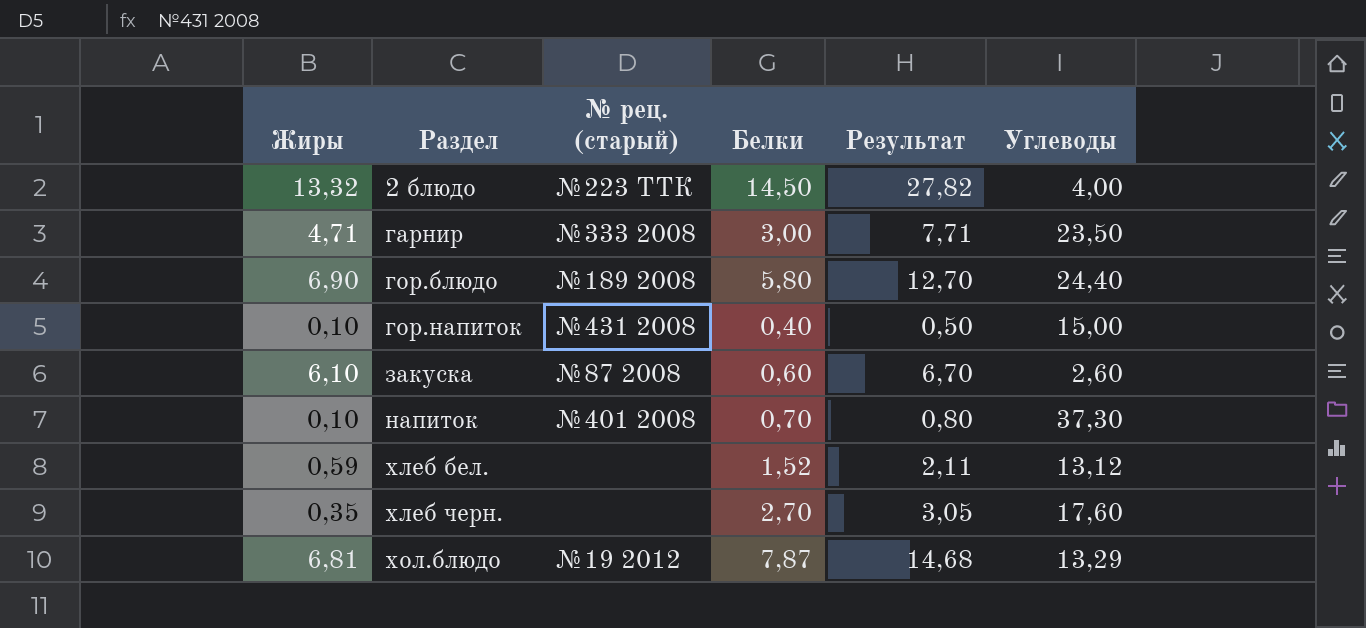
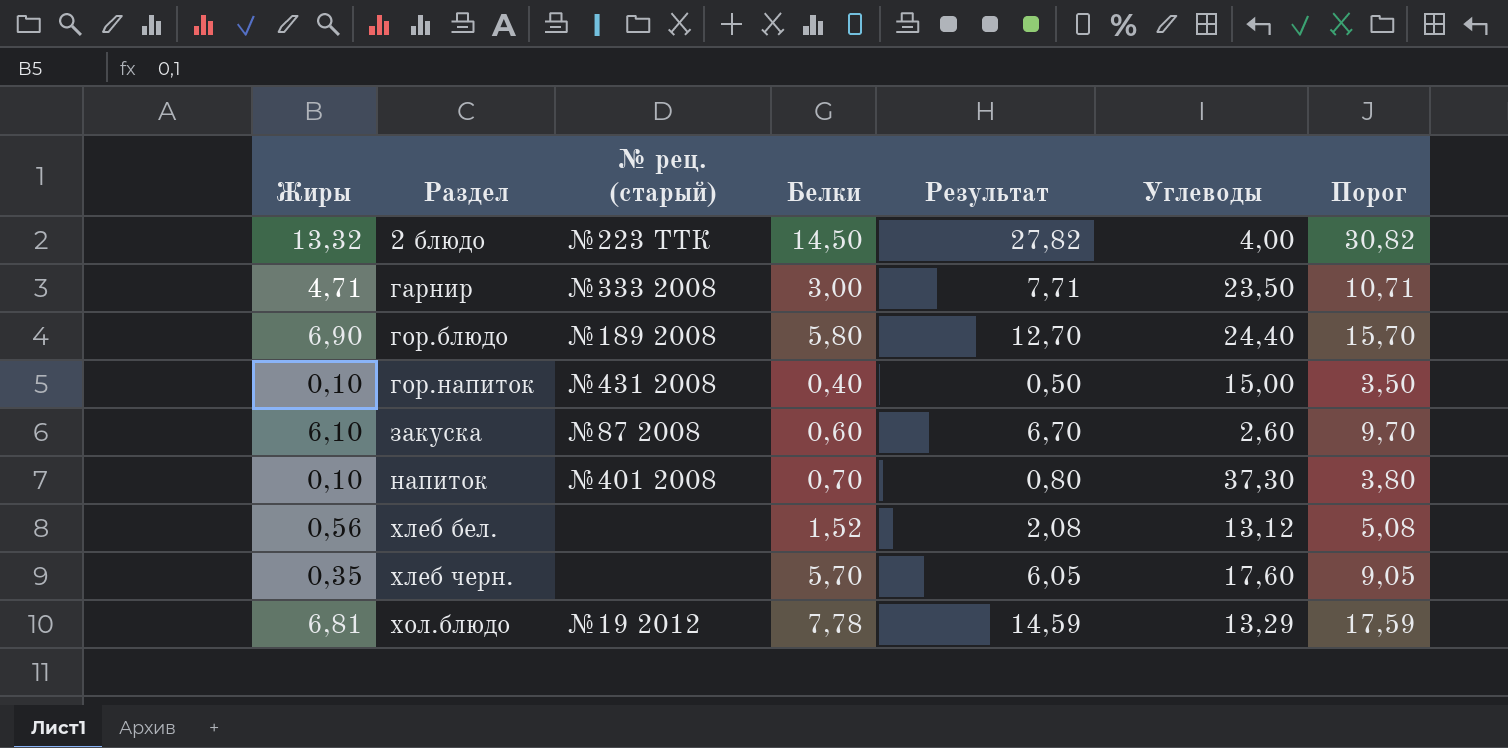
column Порог | formula: none -> [Результат] + 3
хлеб бел. | Жиры: 0,59 -> 0,56
хлеб бел. | Результат: 2,11 -> 2,08
хлеб черн. | Белки: 2,70 -> 5,70
хлеб черн. | Результат: 3,05 -> 6,05
хол.блюдо | Белки: 7,87 -> 7,78
хол.блюдо | Результат: 14,68 -> 14,59

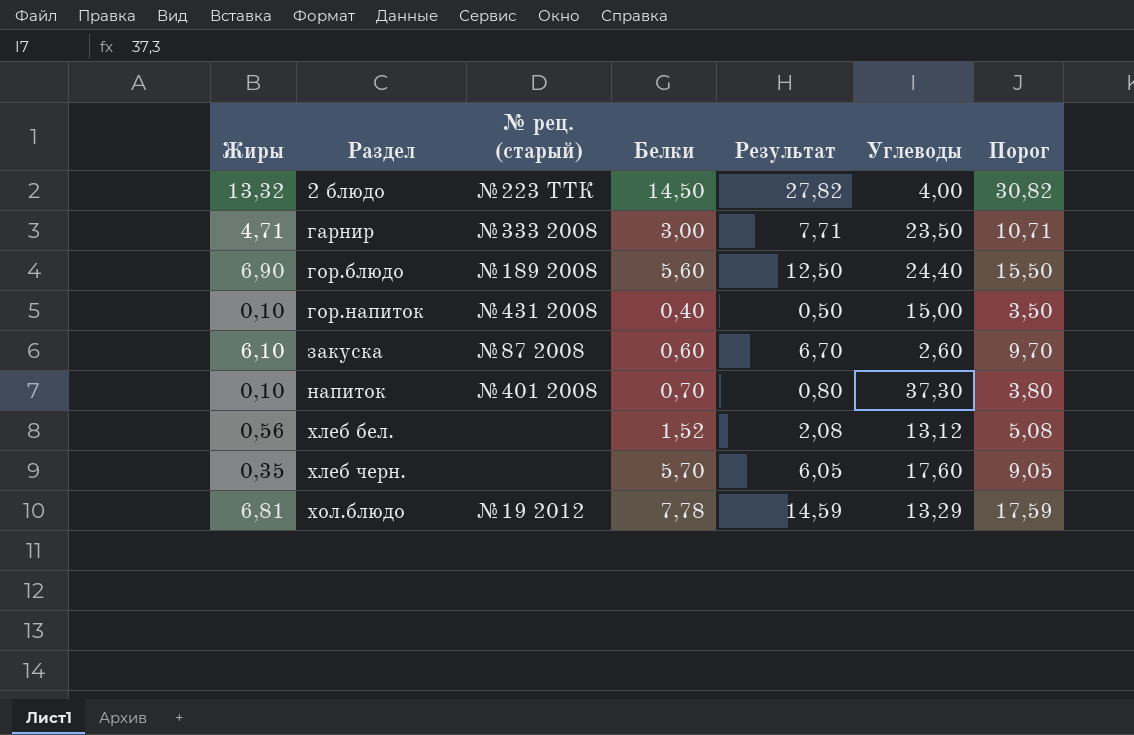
гор.блюдо | Белки: 5,80 -> 5,60
гор.блюдо | Результат: 12,70 -> 12,50
гор.блюдо | Порог: 15,70 -> 15,50

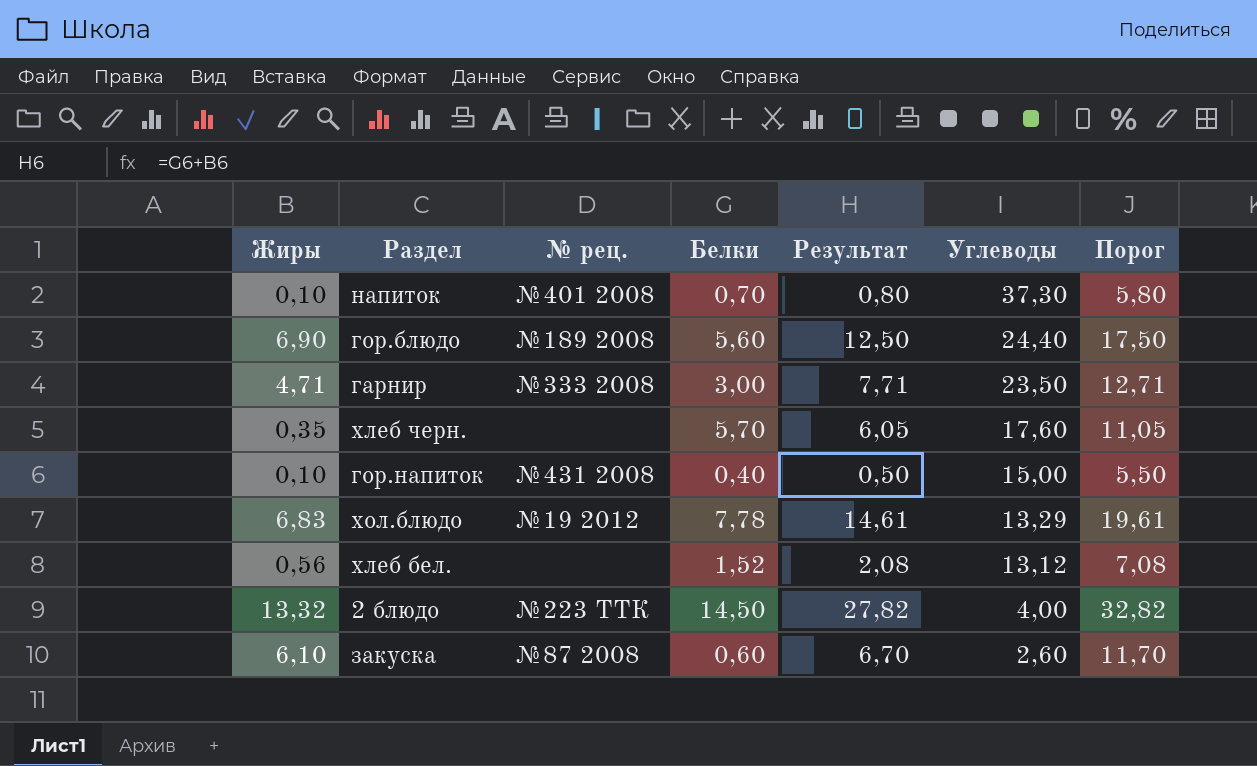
row order: Раздел ascending -> Углеводы descending
column name: № рец. (старый) -> № рец.
column Порог | formula: [Результат] + 3 -> [Результат] + 5
хол.блюдо | Жиры: 6,81 -> 6,83
хол.блюдо | Результат: 14,59 -> 14,61

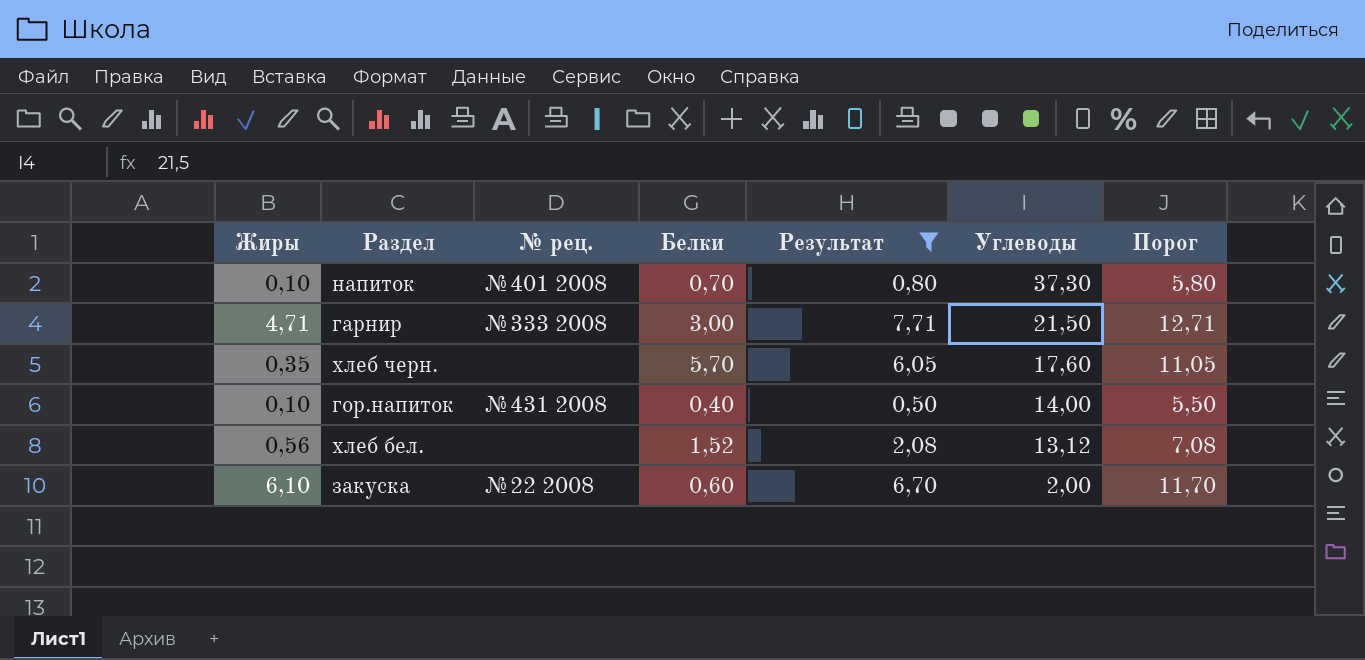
filter: none -> Результат <= 7,71
гарнир | Углеводы: 23,50 -> 21,50
гор.напиток | Углеводы: 15,00 -> 14,00
закуска | № рец.: №87 2008 -> №22 2008
закуска | Углеводы: 2,60 -> 2,00

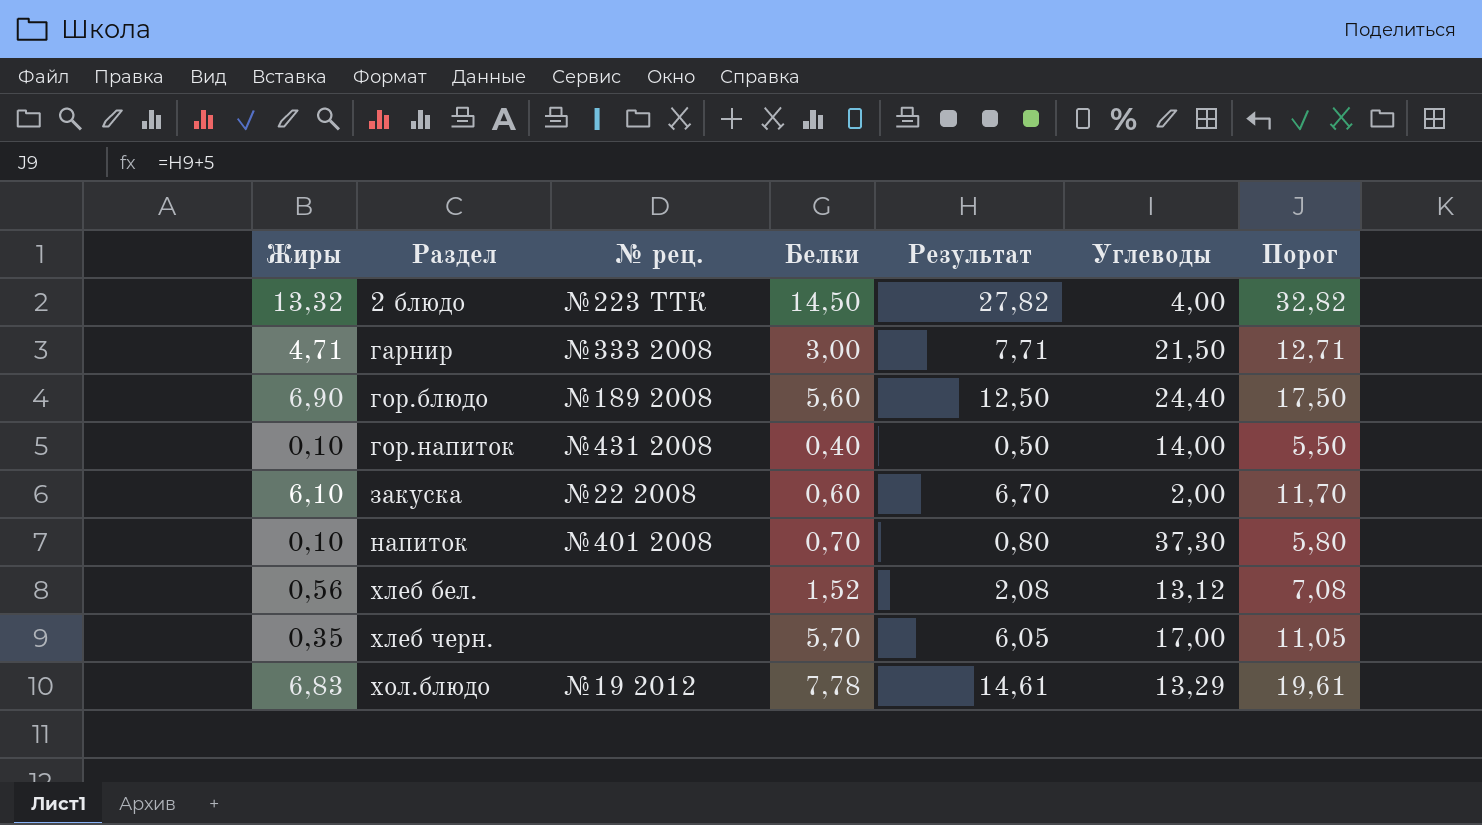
filter: Результат <= 7,71 -> none
row order: Углеводы descending -> Раздел ascending
хлеб черн. | Углеводы: 17,60 -> 17,00

